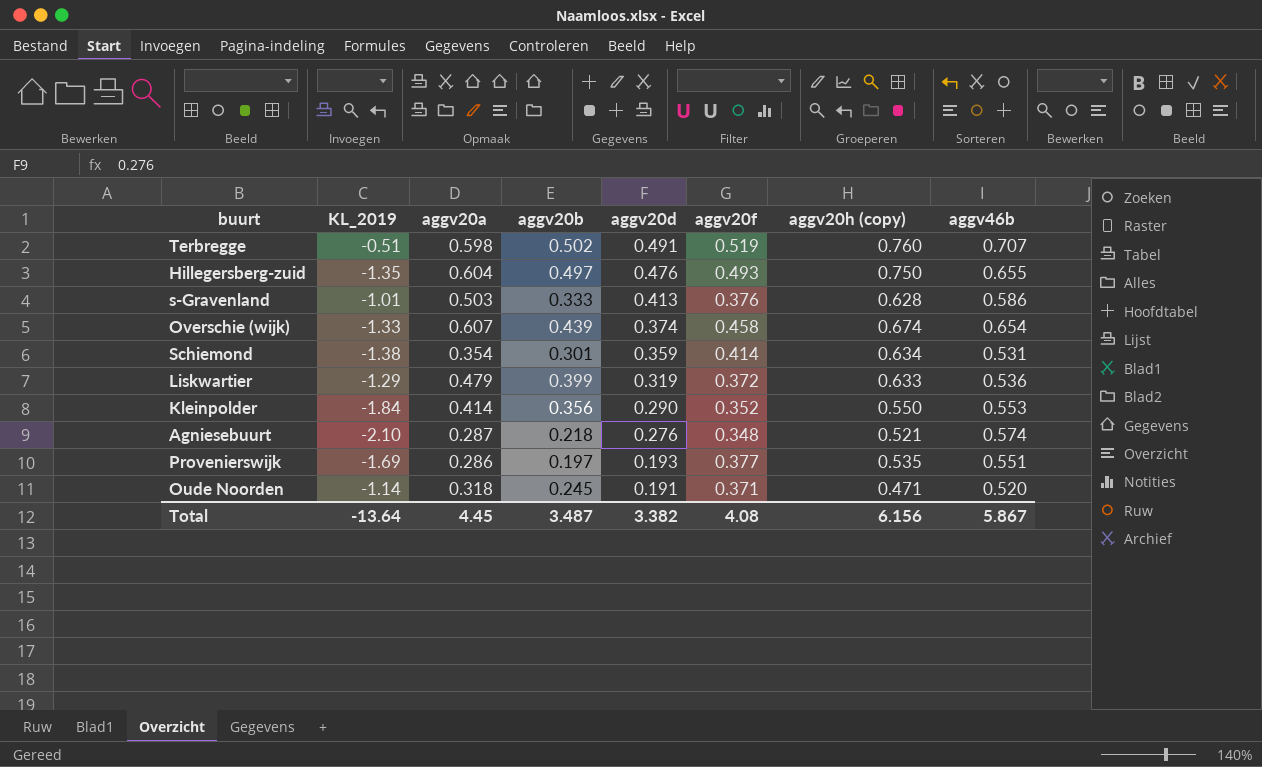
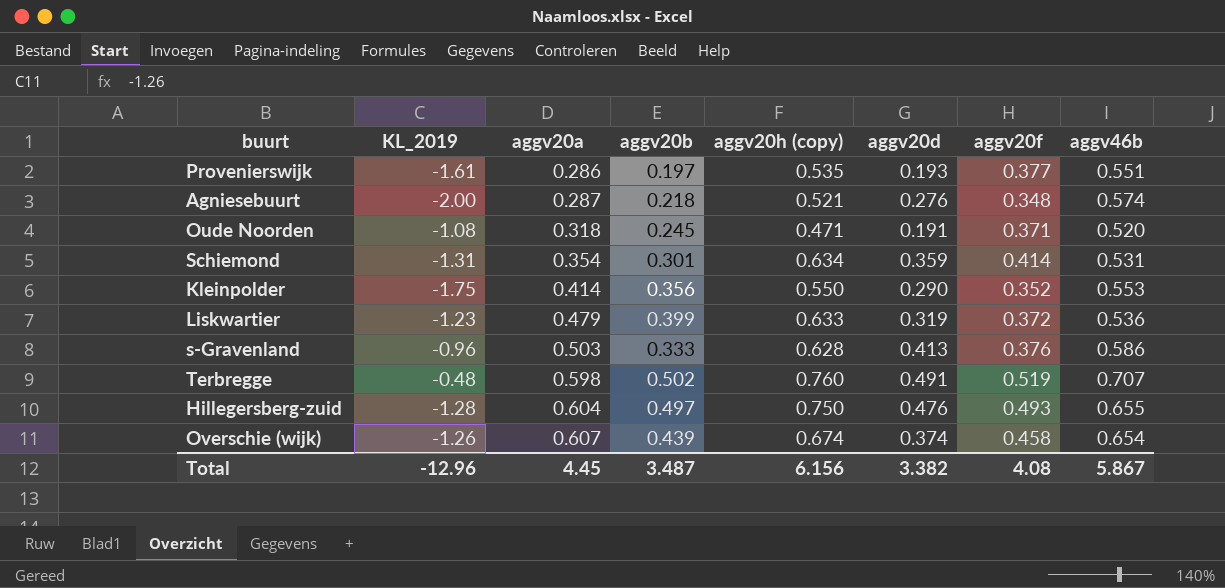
row order: aggv20d descending -> aggv20a ascending
column aggv20h (copy) | position: 7 -> 5
Provenierswijk | KL_2019: -1.69 -> -1.61
Agniesebuurt | KL_2019: -2.10 -> -2.00
Oude Noorden | KL_2019: -1.14 -> -1.08
Schiemond | KL_2019: -1.38 -> -1.31
Kleinpolder | KL_2019: -1.84 -> -1.75
Liskwartier | KL_2019: -1.29 -> -1.23
s-Gravenland | KL_2019: -1.01 -> -0.96
Terbregge | KL_2019: -0.51 -> -0.48
Hillegersberg-zuid | KL_2019: -1.35 -> -1.28
Overschie (wijk) | KL_2019: -1.33 -> -1.26
Total | KL_2019: -13.64 -> -12.96

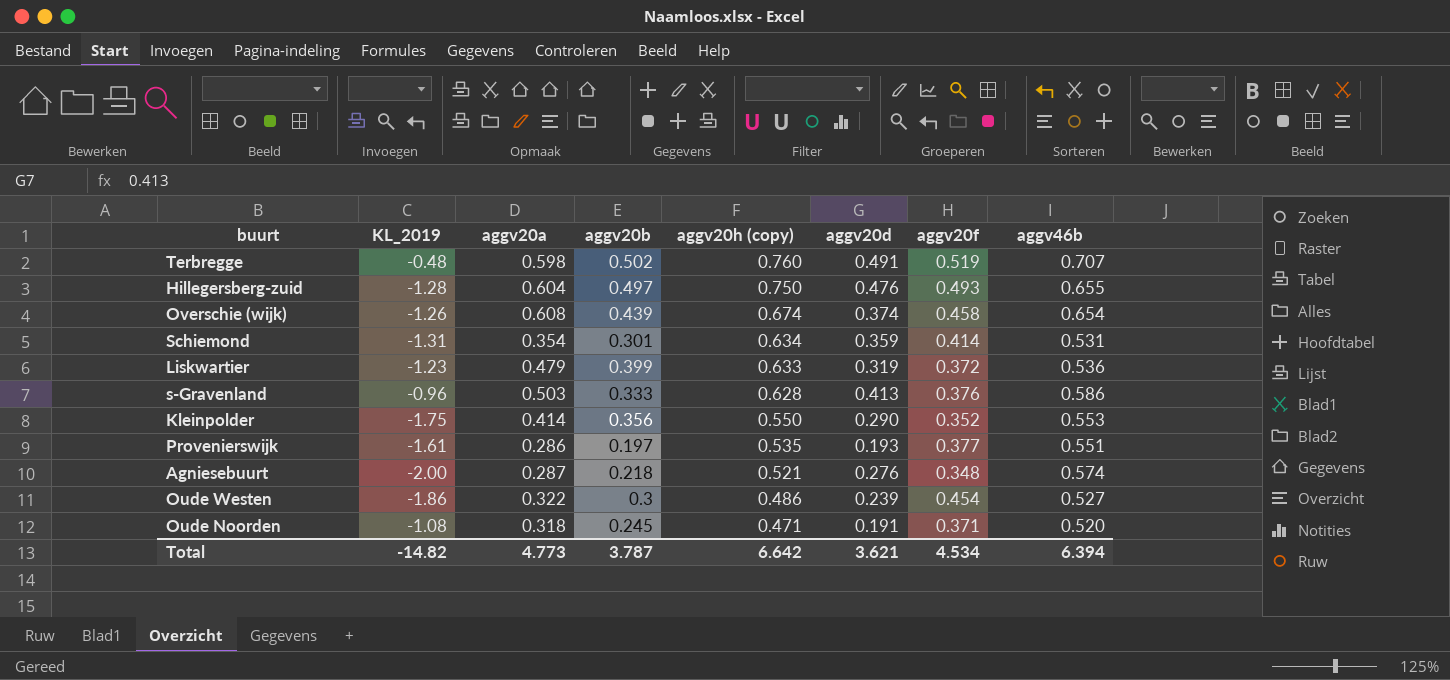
row order: aggv20a ascending -> aggv20h (copy) descending
Overschie (wijk) | aggv20a: 0.607 -> 0.608
row Oude Westen: none -> -1.86 | 0.322 | 0.3 | 0.486 | 0.239 | 0.454 | 0.527
Total | KL_2019: -12.96 -> -14.82
Total | aggv20a: 4.45 -> 4.773
Total | aggv20b: 3.487 -> 3.787
Total | aggv20h (copy): 6.156 -> 6.642
Total | aggv20d: 3.382 -> 3.621
Total | aggv20f: 4.08 -> 4.534
Total | aggv46b: 5.867 -> 6.394

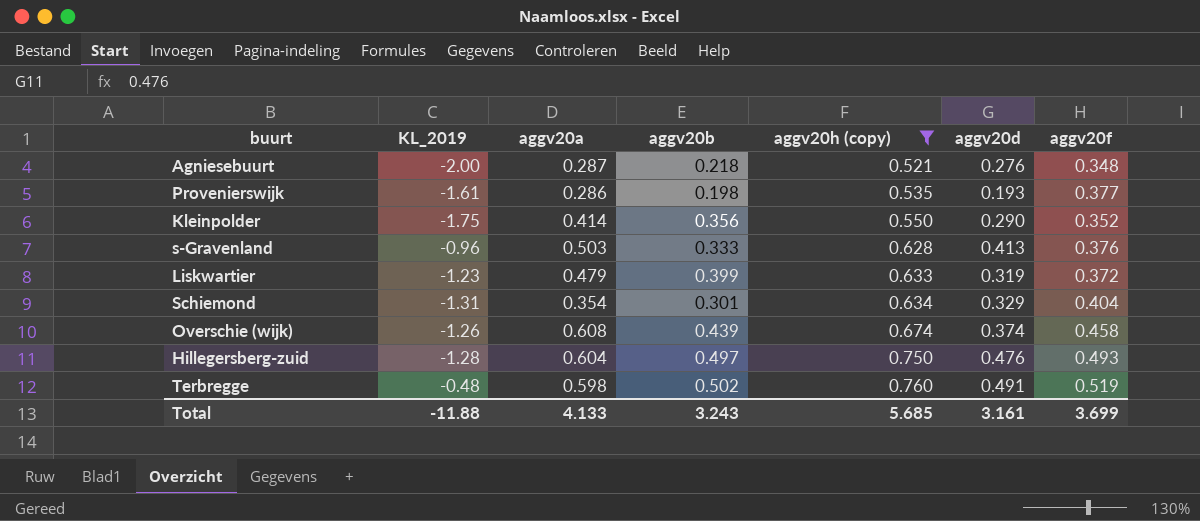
filter: none -> aggv20h (copy) >= 0.521
row order: aggv20h (copy) descending -> aggv20h (copy) ascending
column aggv46b | position: 8 -> none
Provenierswijk | aggv20b: 0.197 -> 0.198
Schiemond | aggv20d: 0.359 -> 0.329
Schiemond | aggv20f: 0.414 -> 0.404
Total | KL_2019: -14.82 -> -11.88
Total | aggv20a: 4.773 -> 4.133
Total | aggv20b: 3.787 -> 3.243
Total | aggv20h (copy): 6.642 -> 5.685
Total | aggv20d: 3.621 -> 3.161
Total | aggv20f: 4.534 -> 3.699

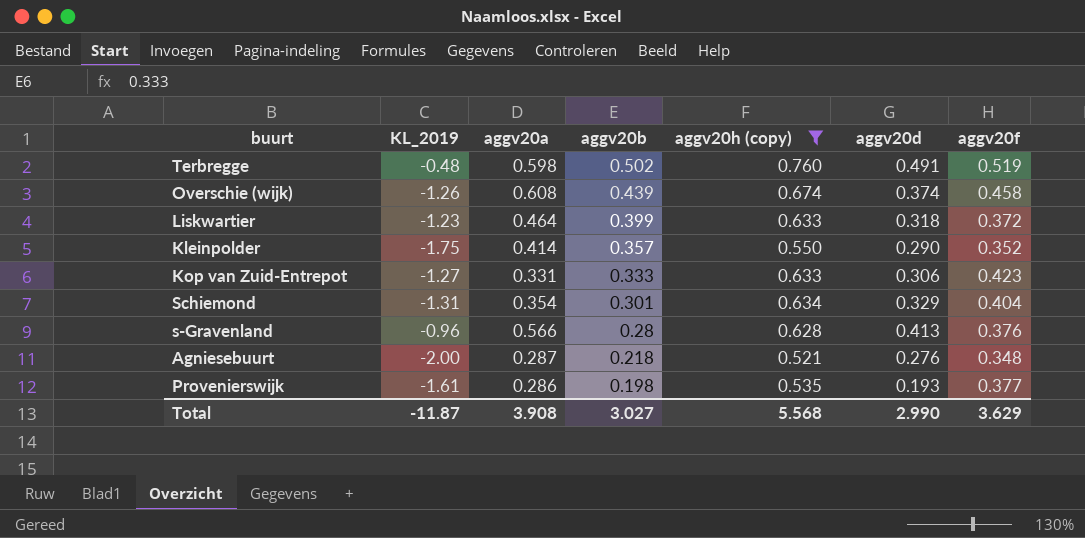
row order: aggv20h (copy) ascending -> aggv20b descending
row Hillegersberg-zuid: -1.28 | 0.604 | 0.497 | 0.750 | 0.476 | 0.493 -> none
Liskwartier | aggv20a: 0.479 -> 0.464
Liskwartier | aggv20d: 0.319 -> 0.318
Kleinpolder | aggv20b: 0.356 -> 0.357
row Kop van Zuid-Entrepot: none -> -1.27 | 0.331 | 0.333 | 0.633 | 0.306 | 0.423
s-Gravenland | aggv20a: 0.503 -> 0.566
s-Gravenland | aggv20b: 0.333 -> 0.28
Total | KL_2019: -11.88 -> -11.87
Total | aggv20a: 4.133 -> 3.908
Total | aggv20b: 3.243 -> 3.027
Total | aggv20h (copy): 5.685 -> 5.568
Total | aggv20d: 3.161 -> 2.990
Total | aggv20f: 3.699 -> 3.629

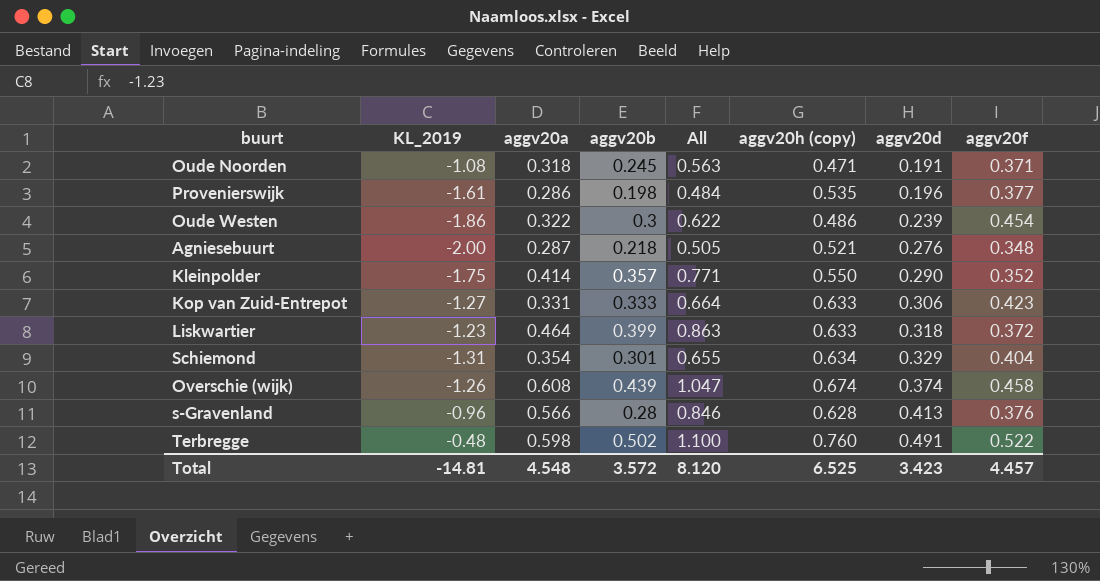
filter: aggv20h (copy) >= 0.521 -> none
row order: aggv20b descending -> aggv20d ascending
column All | formula: none -> [aggv20a] + [aggv20b]
Provenierswijk | aggv20d: 0.193 -> 0.196
Terbregge | aggv20f: 0.519 -> 0.522
Total | KL_2019: -11.87 -> -14.81
Total | aggv20a: 3.908 -> 4.548
Total | aggv20b: 3.027 -> 3.572
Total | aggv20h (copy): 5.568 -> 6.525
Total | aggv20d: 2.990 -> 3.423
Total | aggv20f: 3.629 -> 4.457

